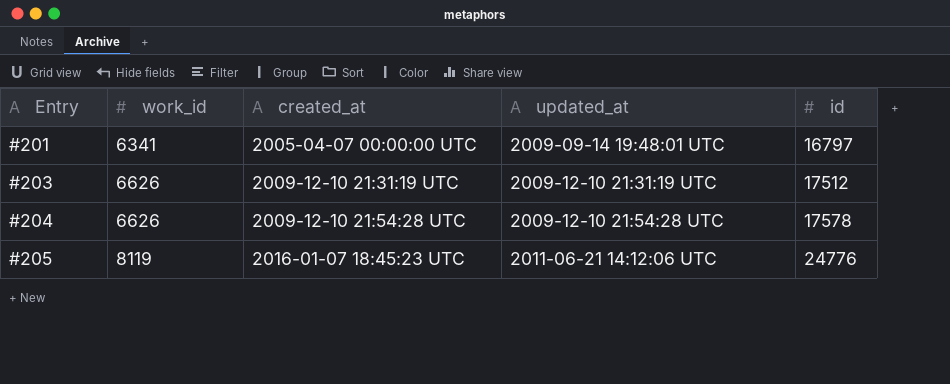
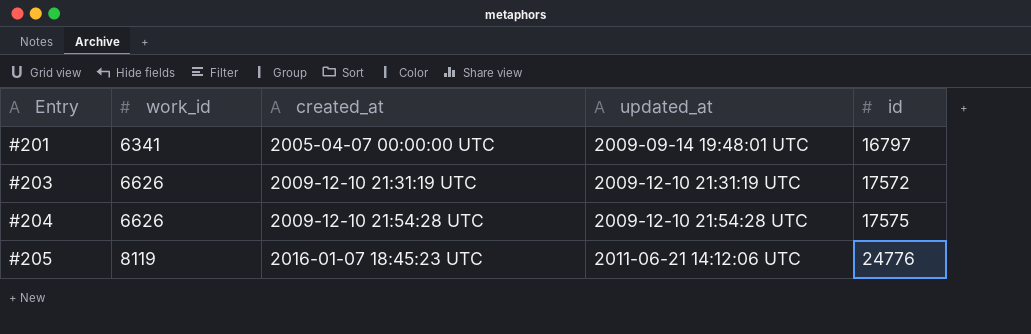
#203 | id: 17512 -> 17572
#204 | id: 17578 -> 17575

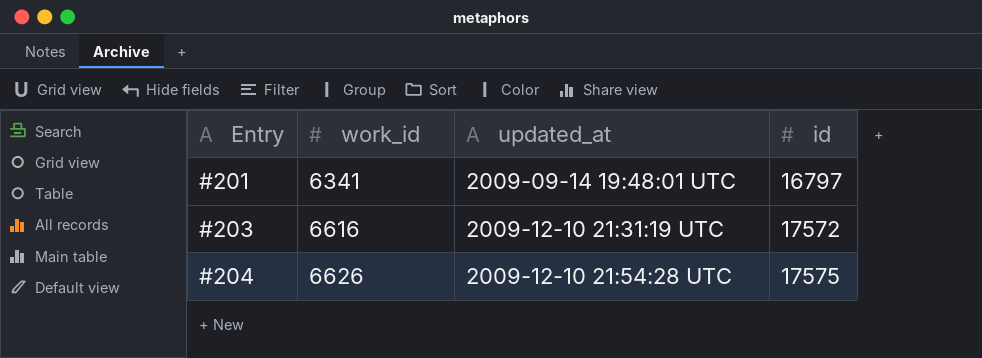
column created_at | position: 3 -> none
row #205: 8119 | 2016-01-07 18:45:23 UTC | 2011-06-21 14:12:06 UTC | 24776 -> none
#203 | work_id: 6626 -> 6616

